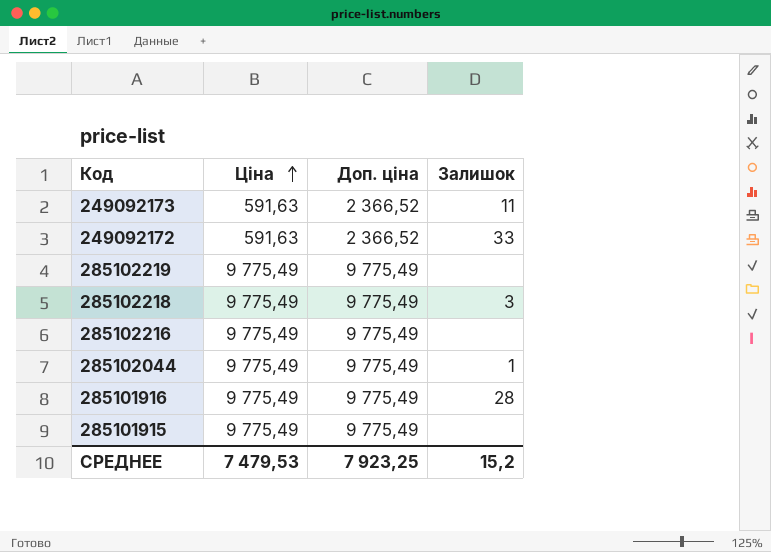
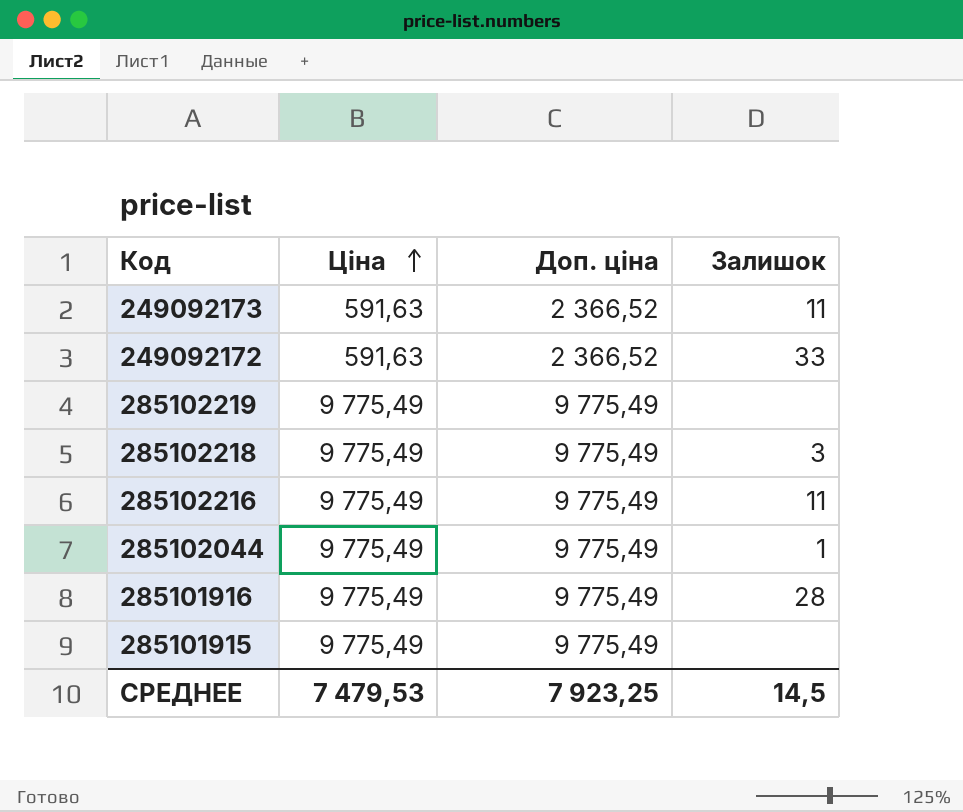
285102216 | Залишок: none -> 11
СРЕДНЕЕ | Залишок: 15,2 -> 14,5

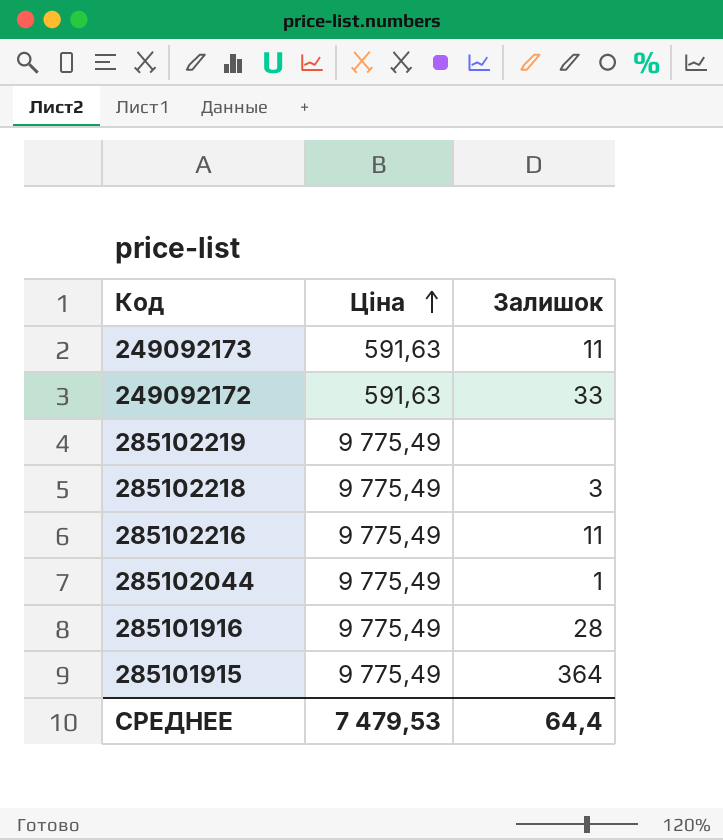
column Доп. ціна | position: 3 -> none
285101915 | Залишок: none -> 364
СРЕДНЕЕ | Залишок: 14,5 -> 64,4

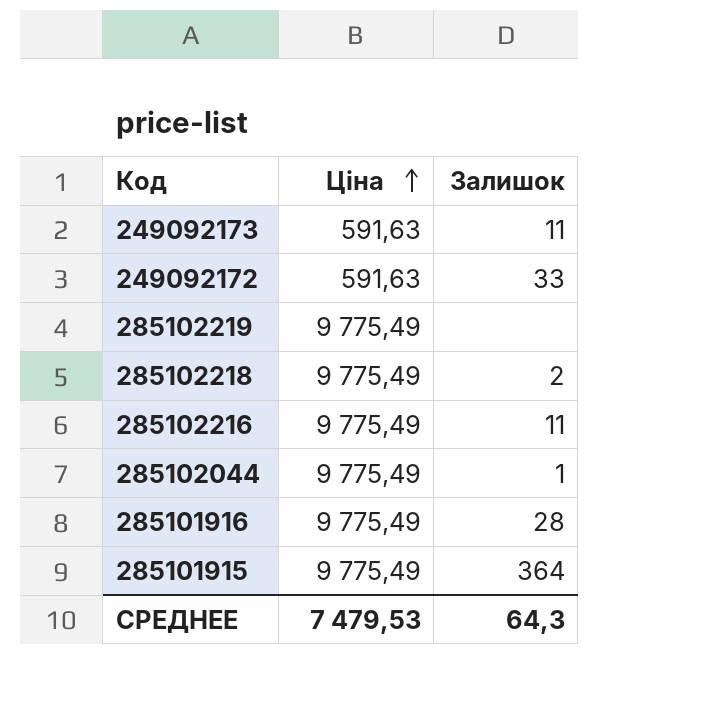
285102218 | Залишок: 3 -> 2
СРЕДНЕЕ | Залишок: 64,4 -> 64,3

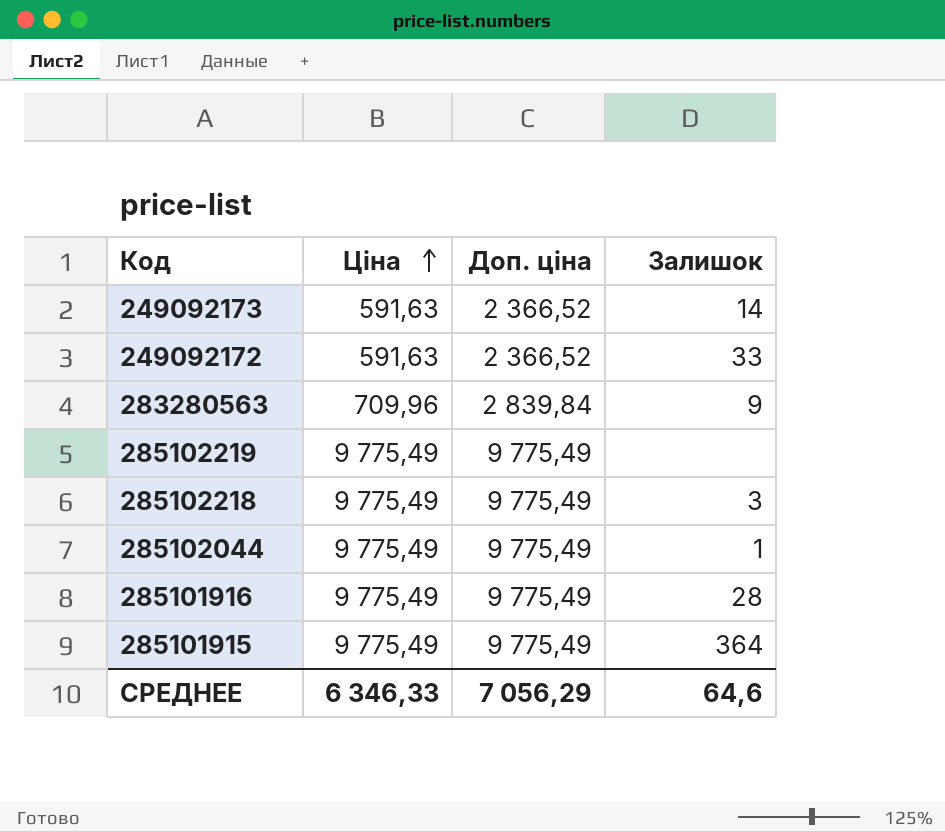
column Доп. ціна | position: none -> 3
row 285102216: 9 775,49 | 11 -> none
249092173 | Залишок: 11 -> 14
row 283280563: none -> 709,96 | 2 839,84 | 9
285102218 | Залишок: 2 -> 3
СРЕДНЕЕ | Ціна: 7 479,53 -> 6 346,33
СРЕДНЕЕ | Залишок: 64,3 -> 64,6

